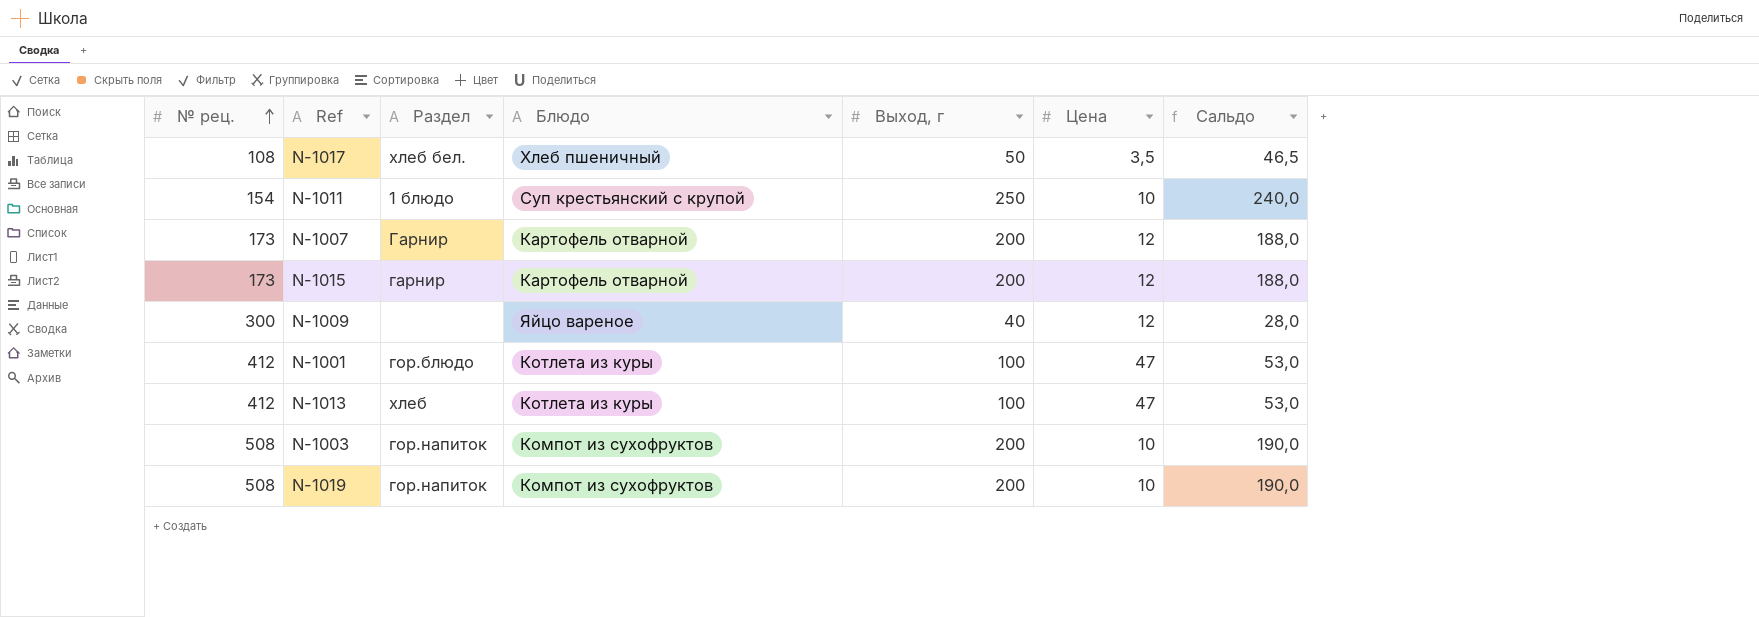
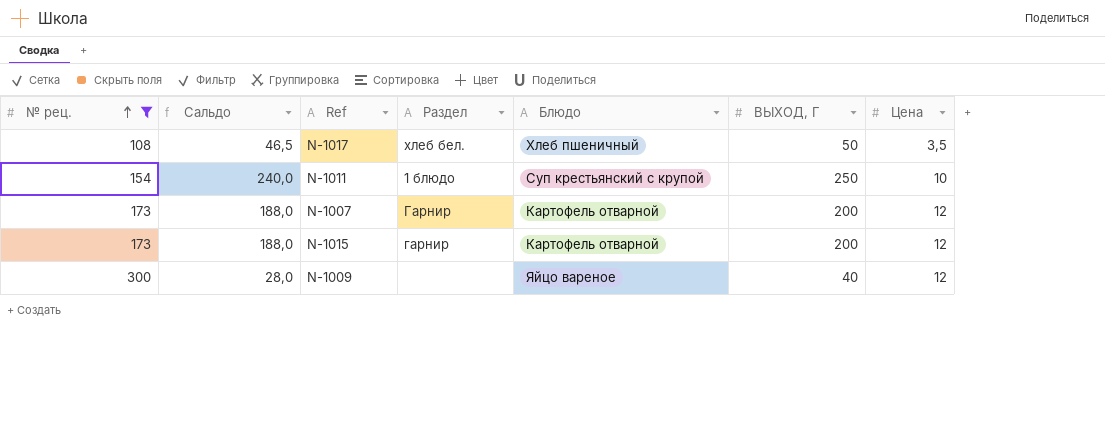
filter: none -> № рец. <= 300
column Сальдо | position: 7 -> 2
column name: Выход, г -> ВЫХОД, Г

